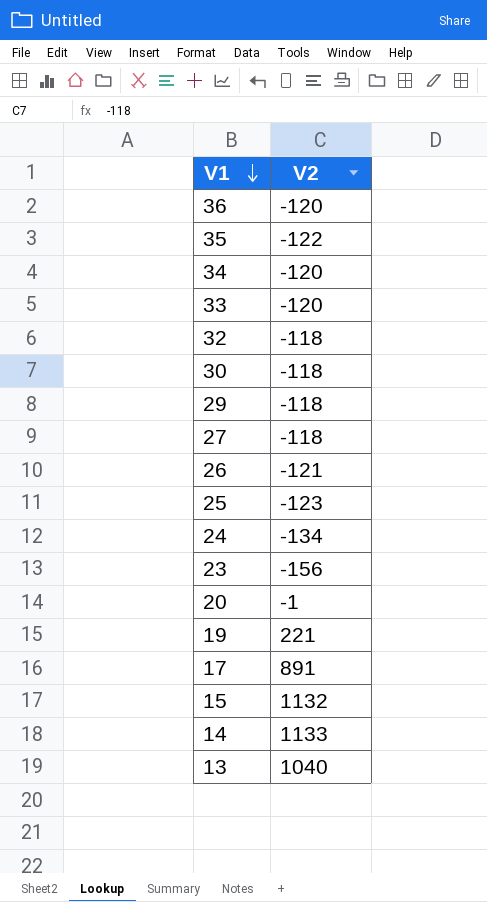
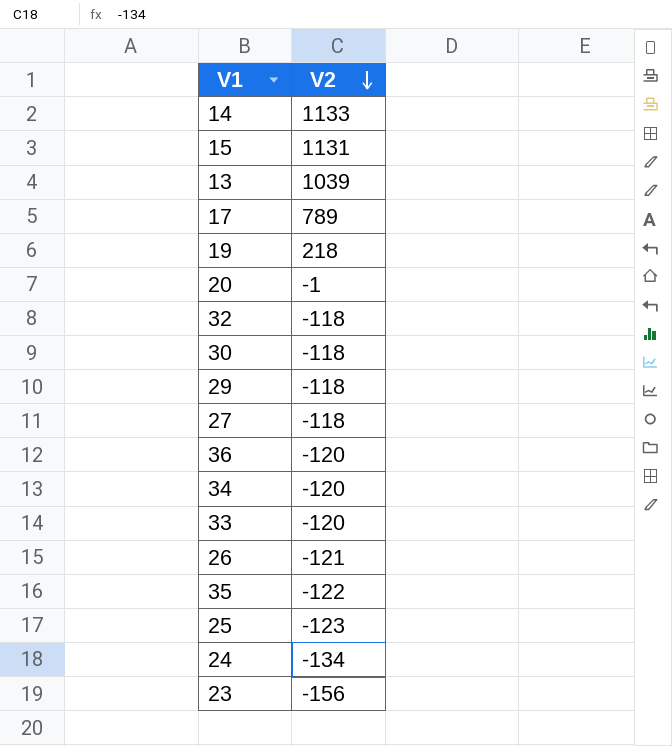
row order: V1 descending -> V2 descending
15 | V2: 1132 -> 1131
13 | V2: 1040 -> 1039
17 | V2: 891 -> 789
19 | V2: 221 -> 218

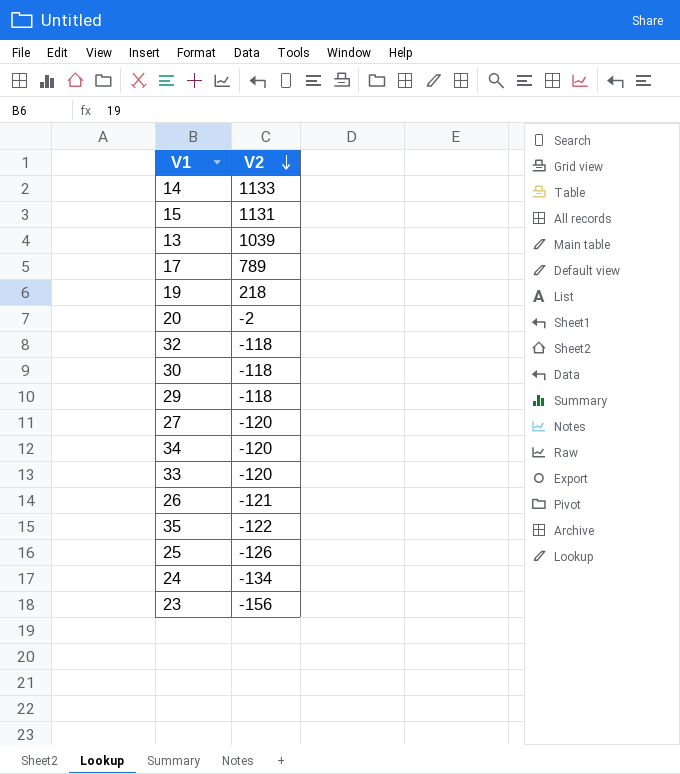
row 36: -120 -> none
20 | V2: -1 -> -2
27 | V2: -118 -> -120
25 | V2: -123 -> -126

